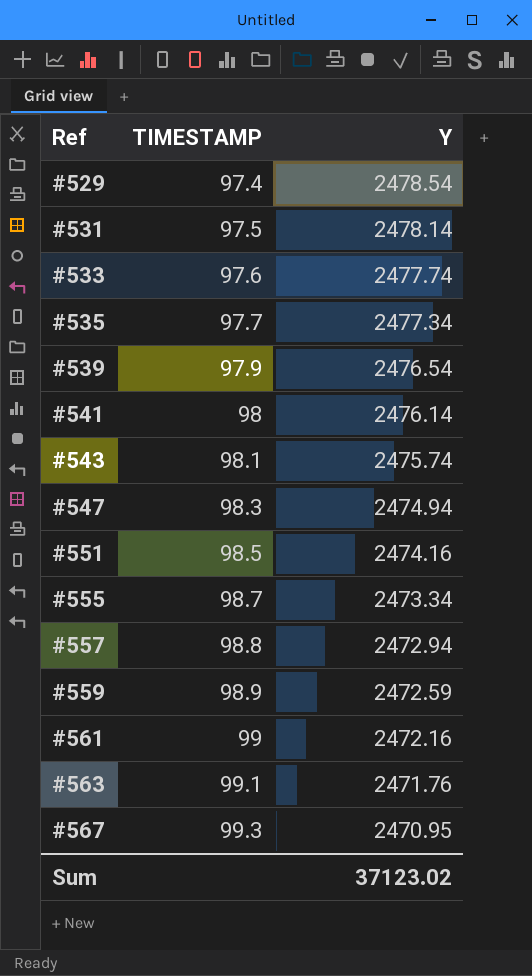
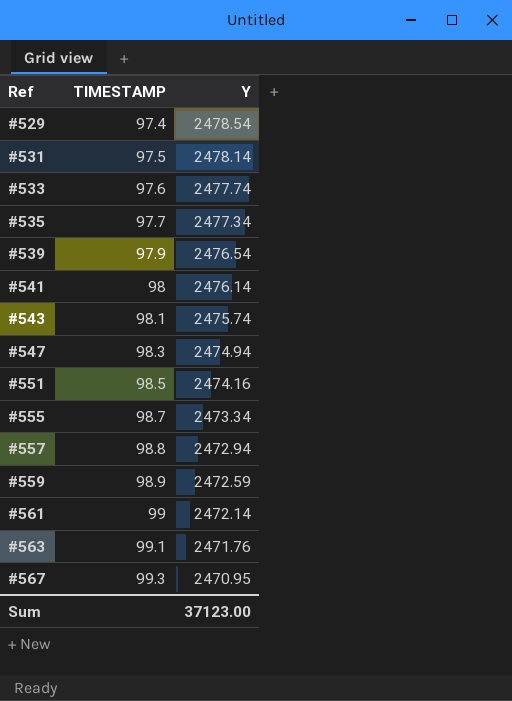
#561 | Y: 2472.16 -> 2472.14
Sum | Y: 37123.02 -> 37123.00

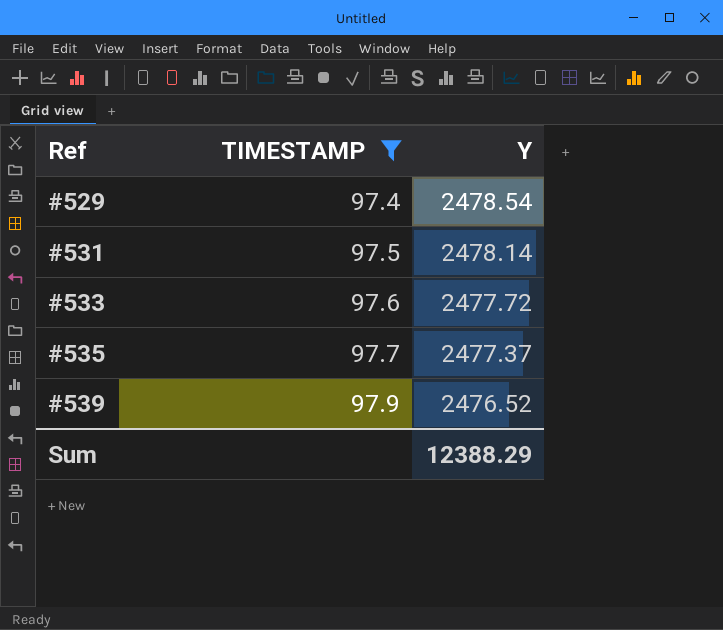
filter: none -> TIMESTAMP <= 97.9
#533 | Y: 2477.74 -> 2477.72
#535 | Y: 2477.34 -> 2477.37
#539 | Y: 2476.54 -> 2476.52
Sum | Y: 37123.00 -> 12388.29

